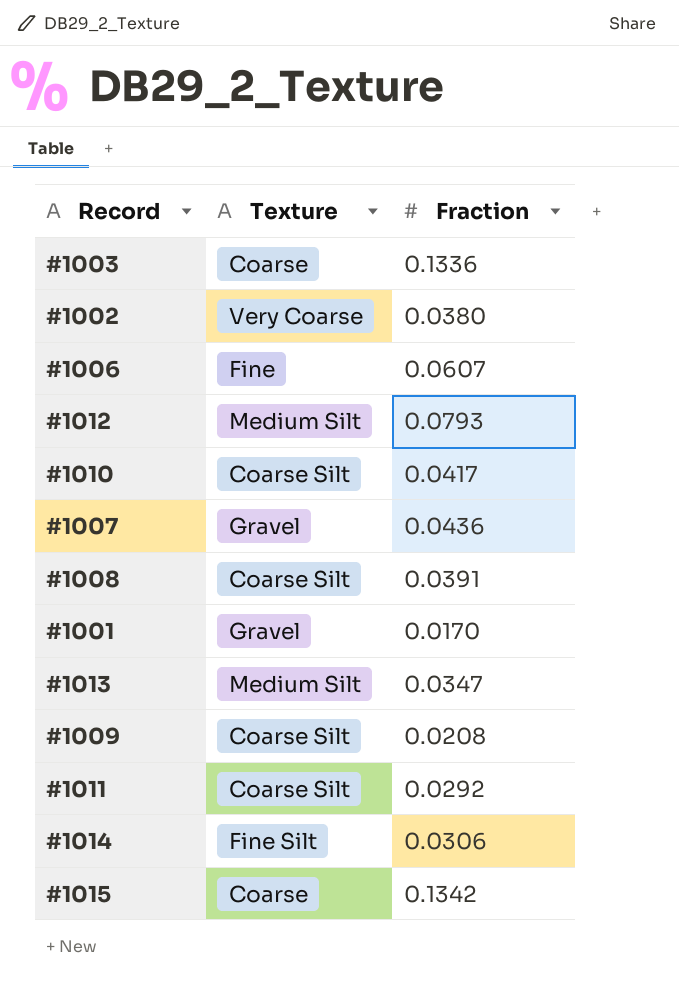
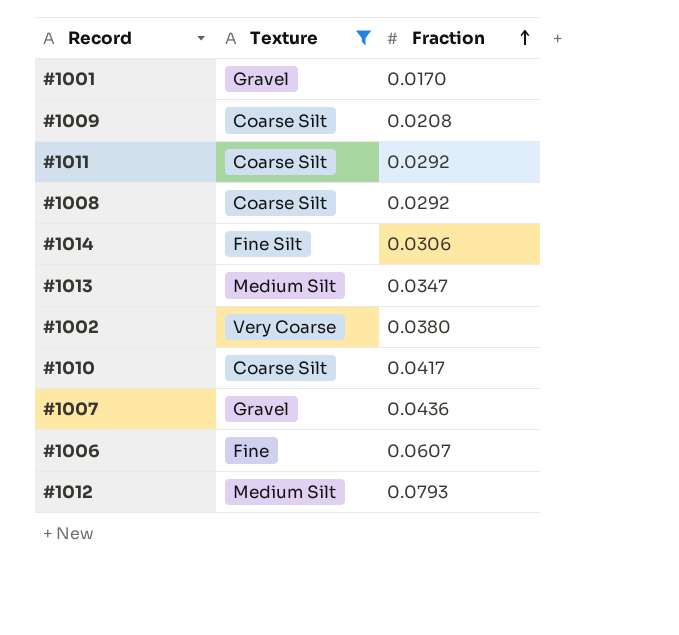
filter: none -> Texture != Coarse
row order: none -> Fraction ascending
#1008 | Fraction: 0.0391 -> 0.0292

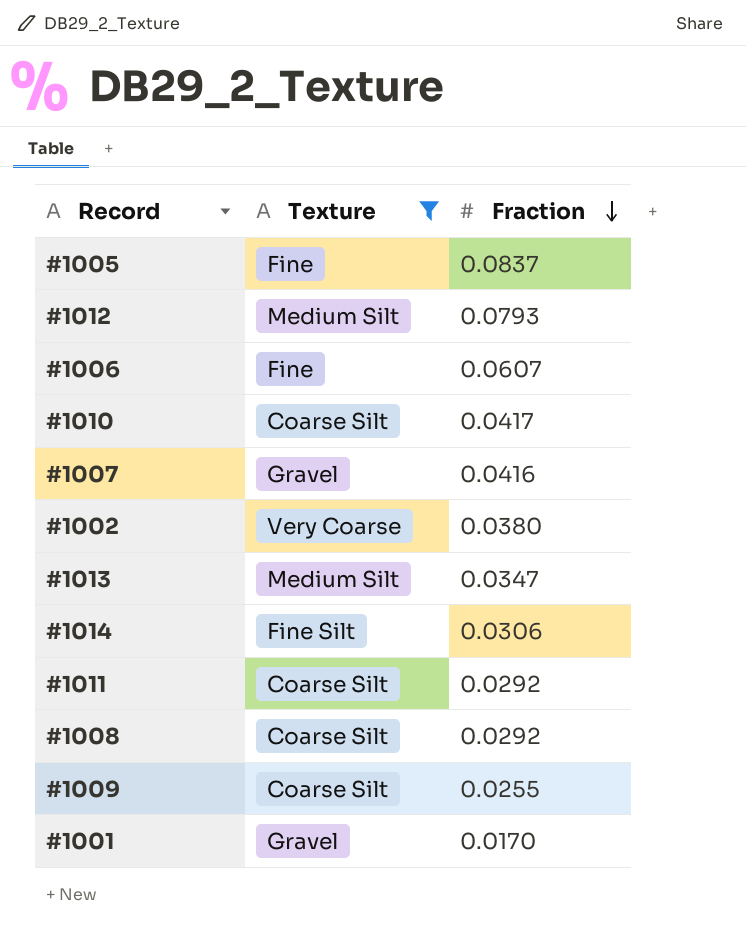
row order: Fraction ascending -> Fraction descending
row #1005: none -> Fine | 0.0837
#1007 | Fraction: 0.0436 -> 0.0416
#1009 | Fraction: 0.0208 -> 0.0255

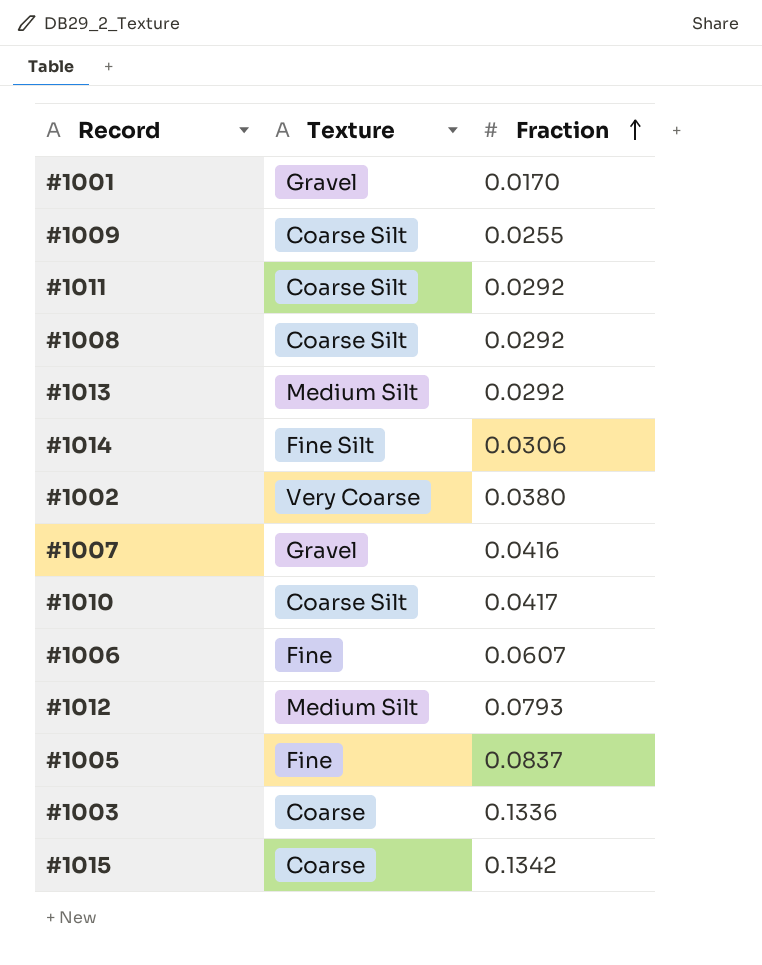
filter: Texture != Coarse -> none
row order: Fraction descending -> Fraction ascending
#1013 | Fraction: 0.0347 -> 0.0292

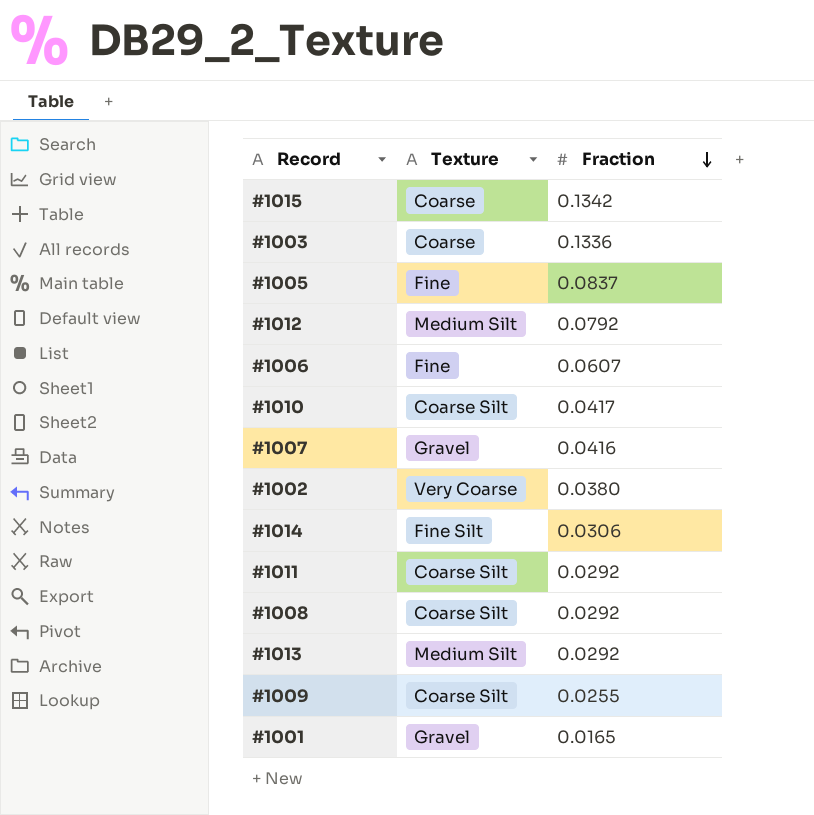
row order: Fraction ascending -> Fraction descending
#1012 | Fraction: 0.0793 -> 0.0792
#1001 | Fraction: 0.0170 -> 0.0165

